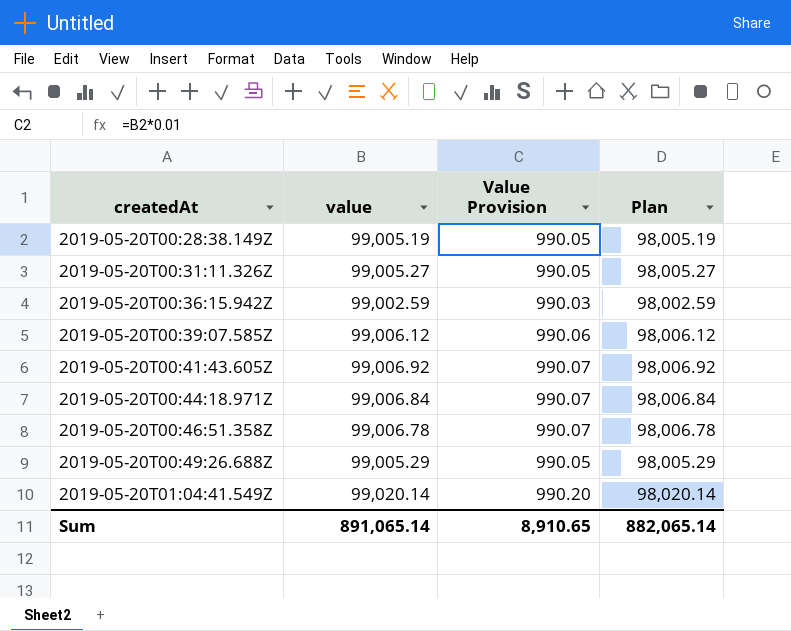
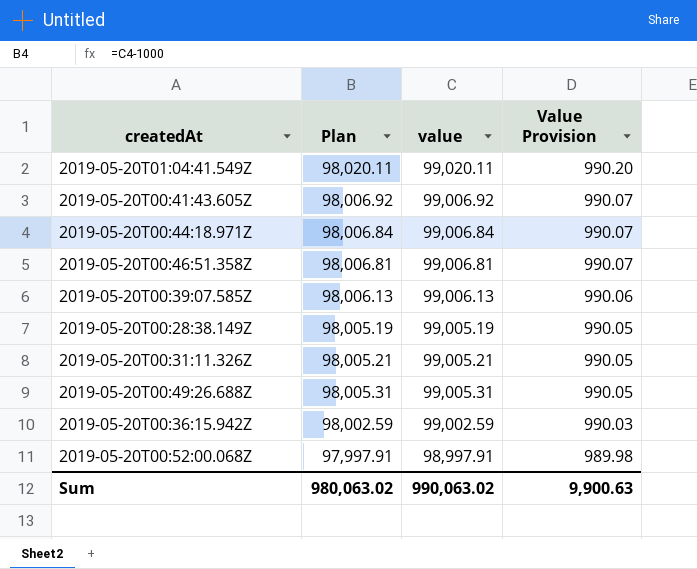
row order: createdAt ascending -> Value Provision descending
column Plan | position: 4 -> 2
2019-05-20T01:04:41.549Z | Plan: 98,020.14 -> 98,020.11
2019-05-20T01:04:41.549Z | value: 99,020.14 -> 99,020.11
2019-05-20T00:46:51.358Z | Plan: 98,006.78 -> 98,006.81
2019-05-20T00:46:51.358Z | value: 99,006.78 -> 99,006.81
2019-05-20T00:39:07.585Z | Plan: 98,006.12 -> 98,006.13
2019-05-20T00:39:07.585Z | value: 99,006.12 -> 99,006.13
2019-05-20T00:31:11.326Z | Plan: 98,005.27 -> 98,005.21
2019-05-20T00:31:11.326Z | value: 99,005.27 -> 99,005.21
2019-05-20T00:49:26.688Z | Plan: 98,005.29 -> 98,005.31
2019-05-20T00:49:26.688Z | value: 99,005.29 -> 99,005.31
row 2019-05-20T00:52:00.068Z: none -> 97,997.91 | 98,997.91 | 989.98
Sum | Plan: 882,065.14 -> 980,063.02
Sum | value: 891,065.14 -> 990,063.02
Sum | Value Provision: 8,910.65 -> 9,900.63

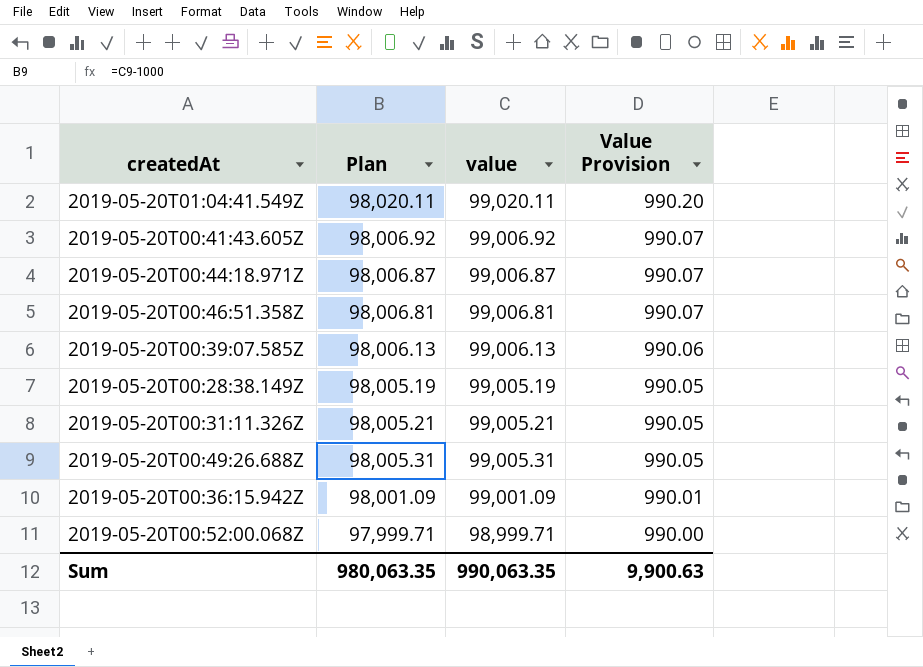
2019-05-20T00:44:18.971Z | Plan: 98,006.84 -> 98,006.87
2019-05-20T00:44:18.971Z | value: 99,006.84 -> 99,006.87
2019-05-20T00:36:15.942Z | Plan: 98,002.59 -> 98,001.09
2019-05-20T00:36:15.942Z | value: 99,002.59 -> 99,001.09
2019-05-20T00:36:15.942Z | Value Provision: 990.03 -> 990.01
2019-05-20T00:52:00.068Z | Plan: 97,997.91 -> 97,999.71
2019-05-20T00:52:00.068Z | value: 98,997.91 -> 98,999.71
2019-05-20T00:52:00.068Z | Value Provision: 989.98 -> 990.00
Sum | Plan: 980,063.02 -> 980,063.35
Sum | value: 990,063.02 -> 990,063.35

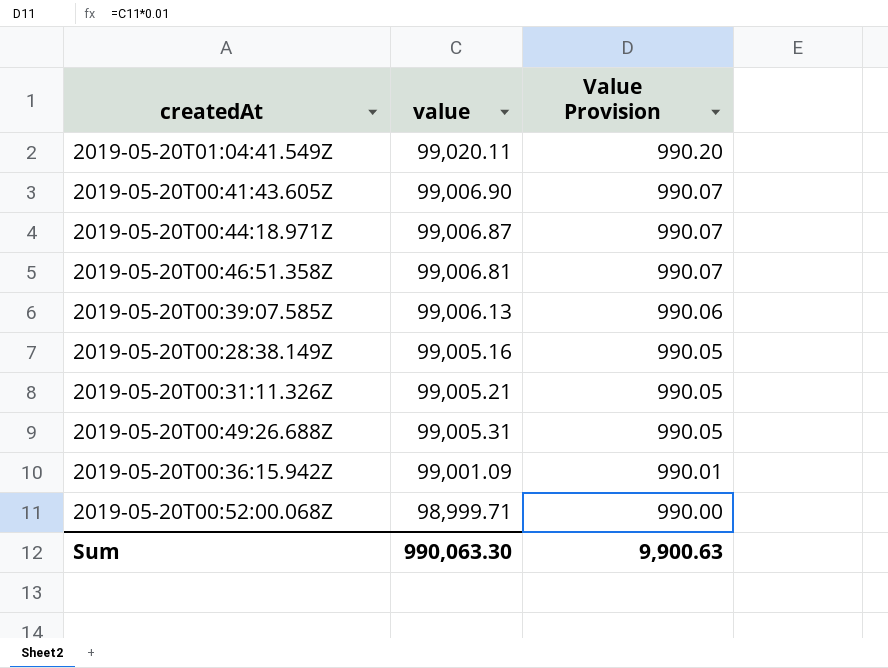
column Plan | formula: [value] - 1000 -> none
2019-05-20T00:41:43.605Z | value: 99,006.92 -> 99,006.90
2019-05-20T00:28:38.149Z | value: 99,005.19 -> 99,005.16
Sum | value: 990,063.35 -> 990,063.30

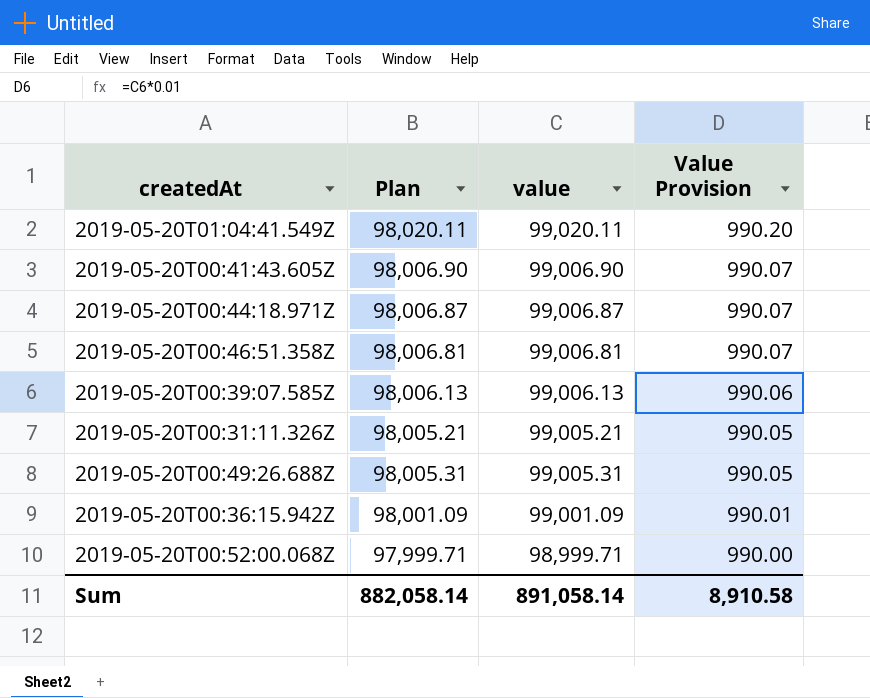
column Plan | formula: none -> [value] - 1000
row 2019-05-20T00:28:38.149Z: 99,005.16 | 990.05 -> none
Sum | value: 990,063.30 -> 891,058.14
Sum | Value Provision: 9,900.63 -> 8,910.58

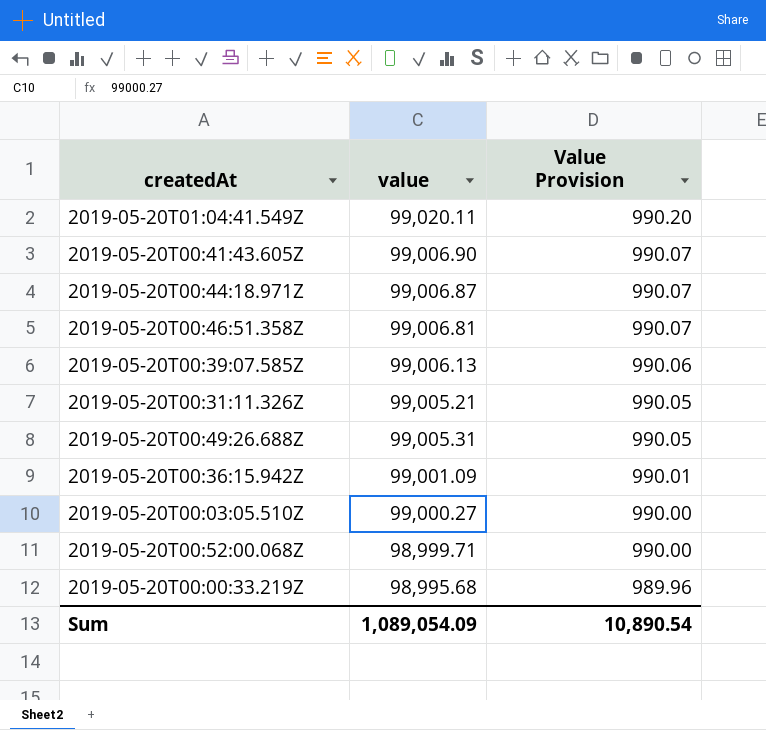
column Plan | formula: [value] - 1000 -> none
row 2019-05-20T00:03:05.510Z: none -> 99,000.27 | 990.00
row 2019-05-20T00:00:33.219Z: none -> 98,995.68 | 989.96
Sum | value: 891,058.14 -> 1,089,054.09
Sum | Value Provision: 8,910.58 -> 10,890.54

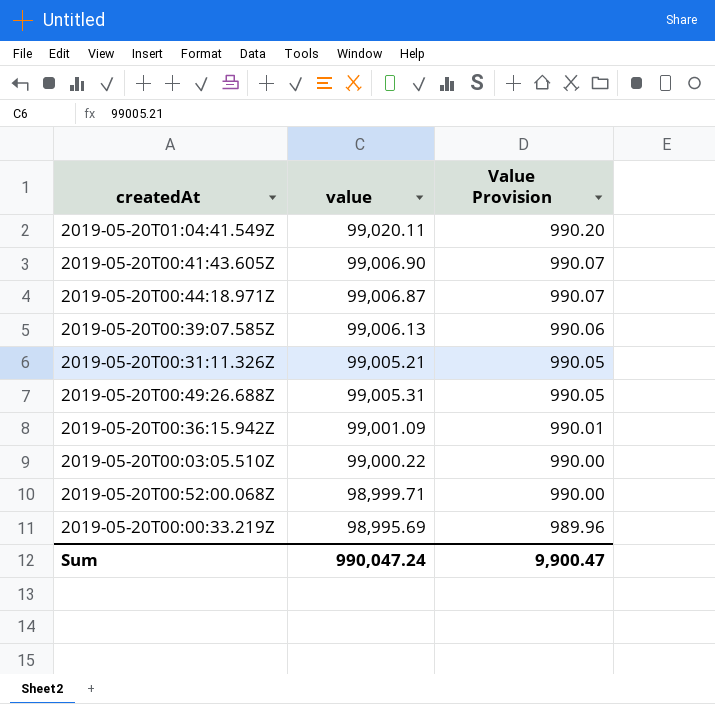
row 2019-05-20T00:46:51.358Z: 99,006.81 | 990.07 -> none
2019-05-20T00:03:05.510Z | value: 99,000.27 -> 99,000.22
2019-05-20T00:00:33.219Z | value: 98,995.68 -> 98,995.69
Sum | value: 1,089,054.09 -> 990,047.24
Sum | Value Provision: 10,890.54 -> 9,900.47

